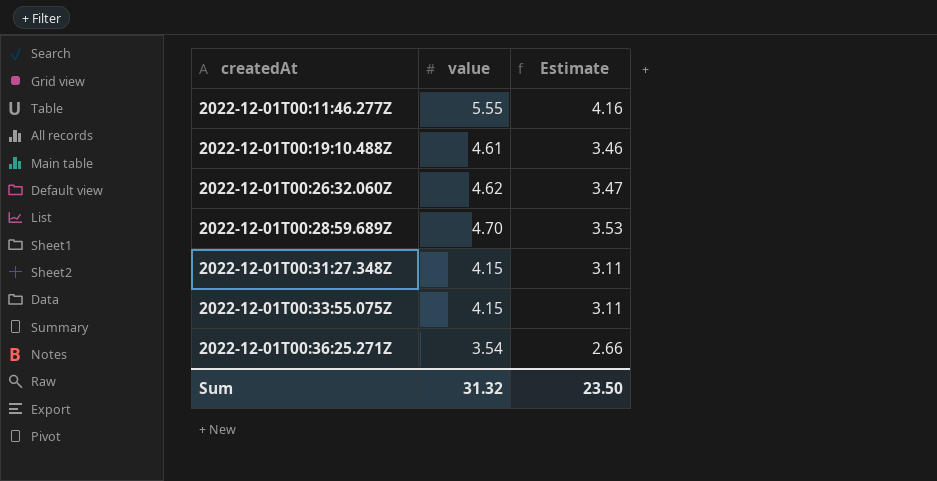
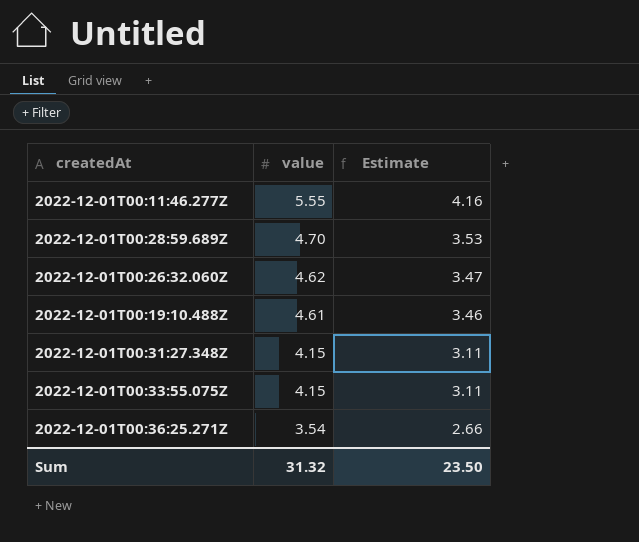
row order: createdAt ascending -> value descending

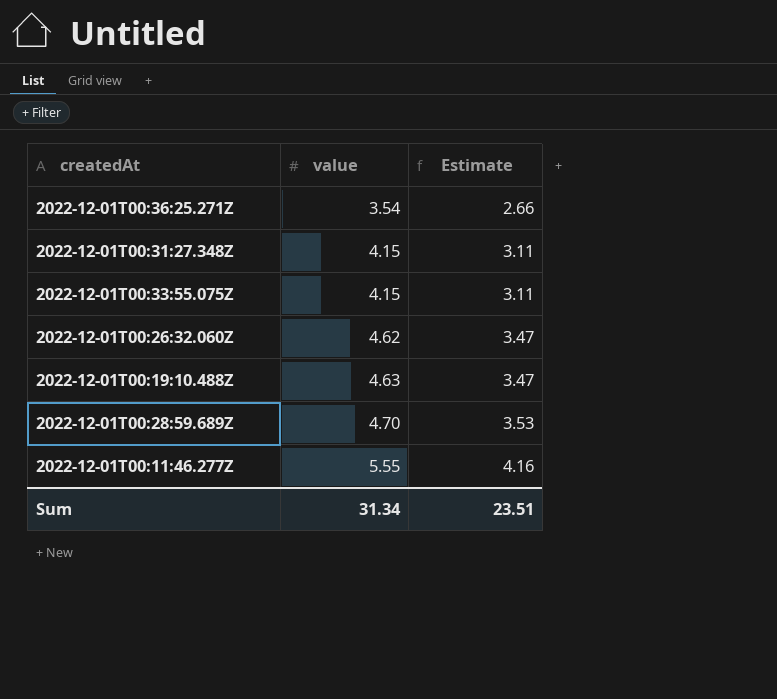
row order: value descending -> value ascending
2022-12-01T00:19:10.488Z | value: 4.61 -> 4.63
2022-12-01T00:19:10.488Z | Estimate: 3.46 -> 3.47
Sum | value: 31.32 -> 31.34
Sum | Estimate: 23.50 -> 23.51

